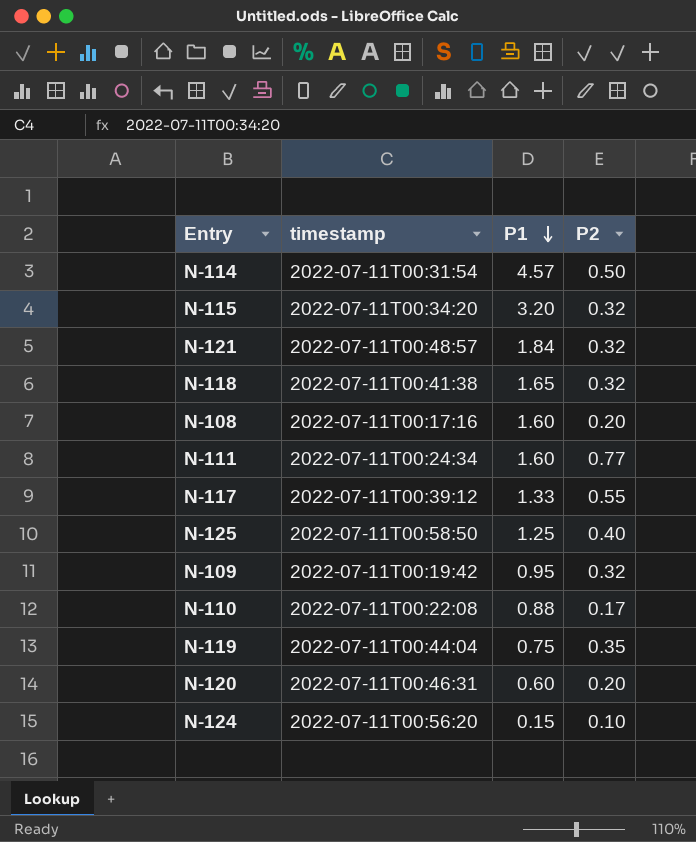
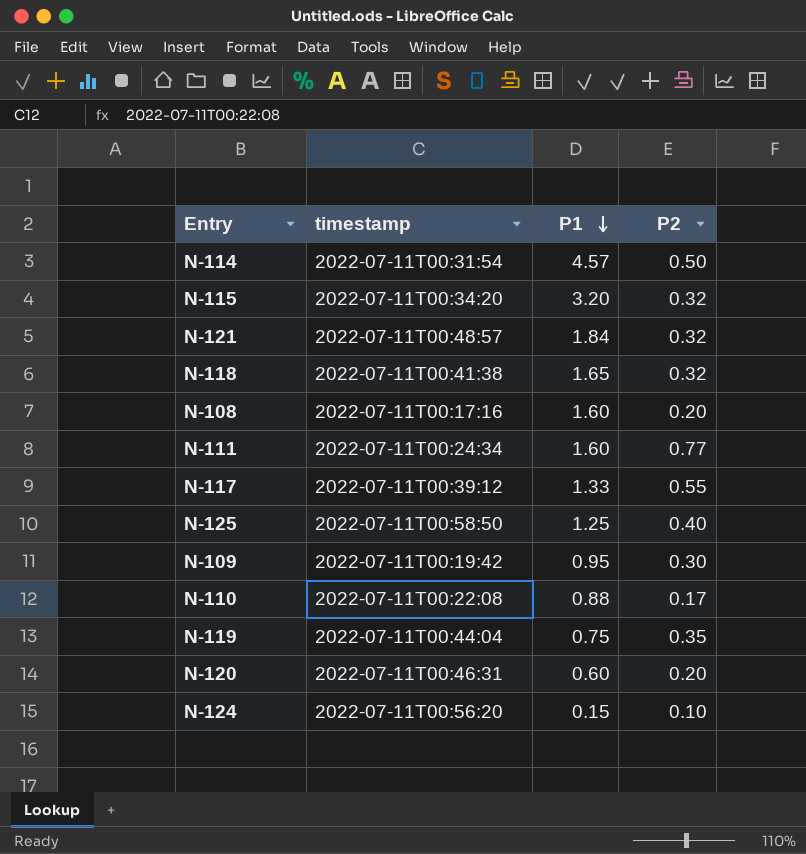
N-109 | P2: 0.32 -> 0.30

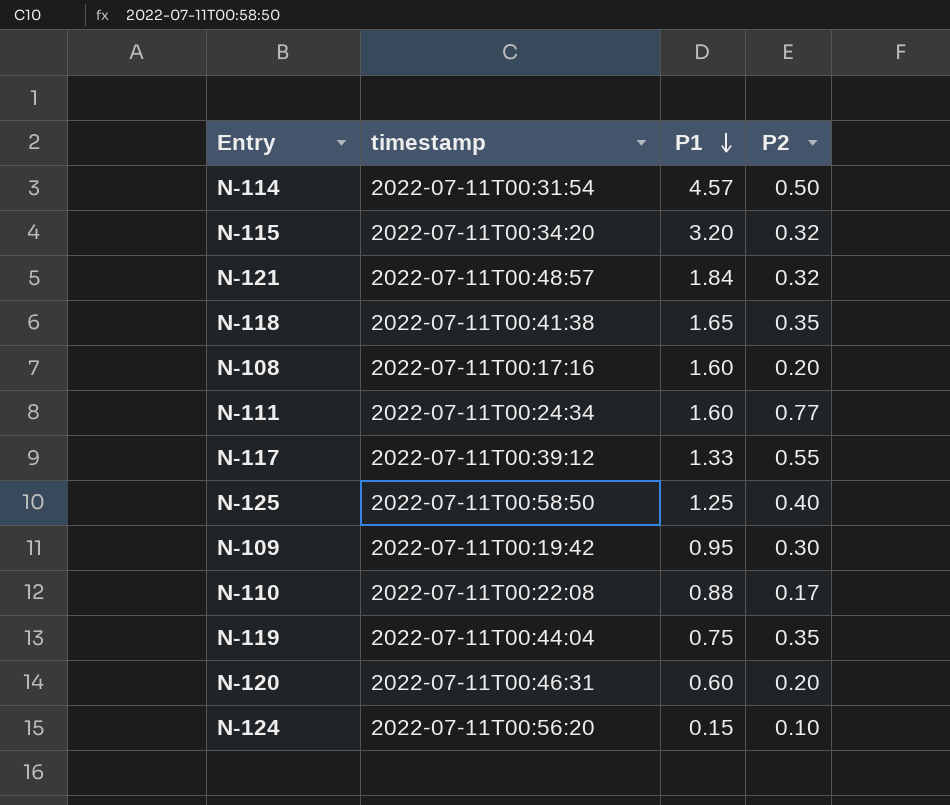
N-118 | P2: 0.32 -> 0.35

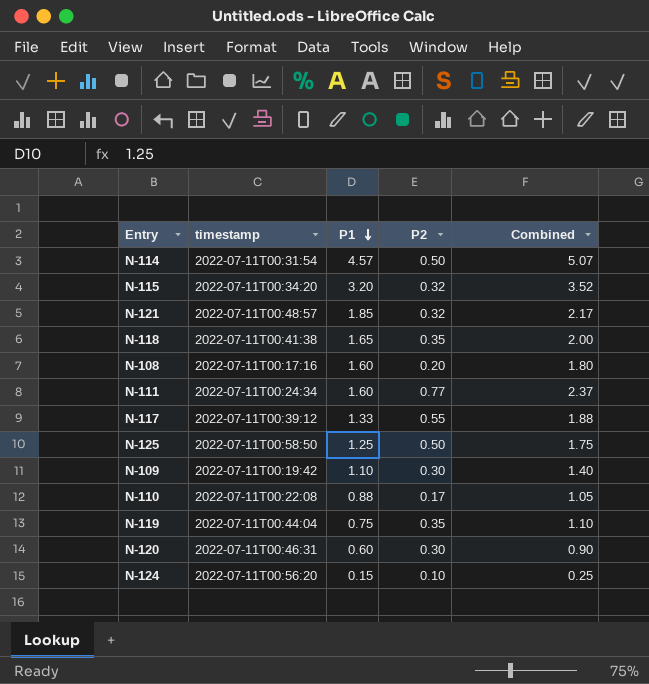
column Combined | formula: none -> [P1] + [P2]
N-121 | P1: 1.84 -> 1.85
N-125 | P2: 0.40 -> 0.50
N-109 | P1: 0.95 -> 1.10
N-120 | P2: 0.20 -> 0.30

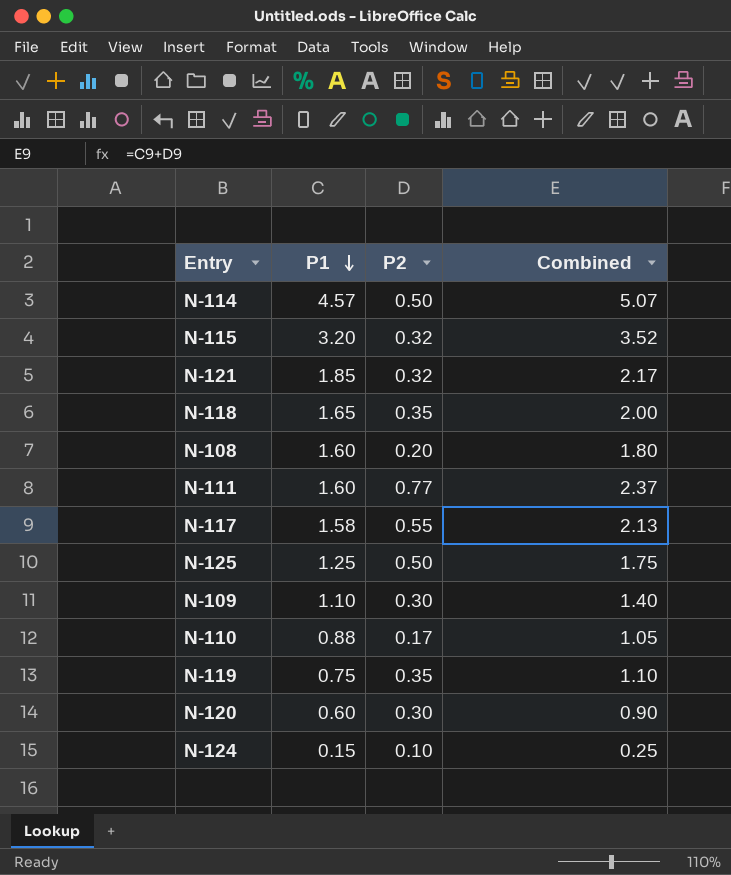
column timestamp | position: 2 -> none
N-117 | P1: 1.33 -> 1.58
N-117 | Combined: 1.88 -> 2.13

